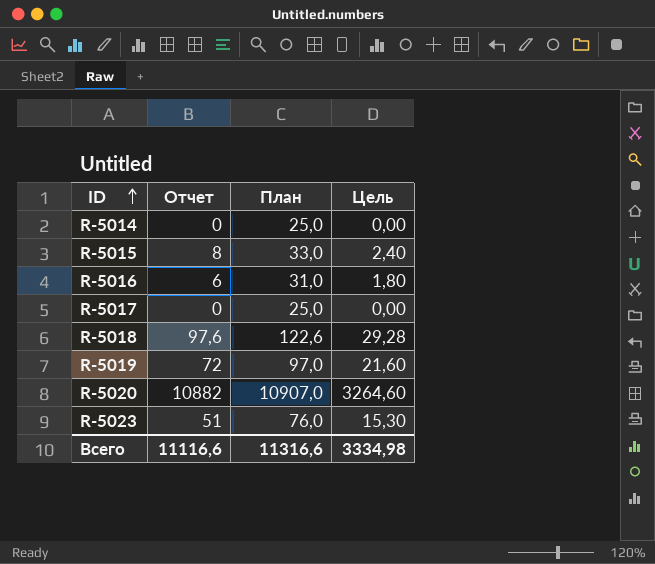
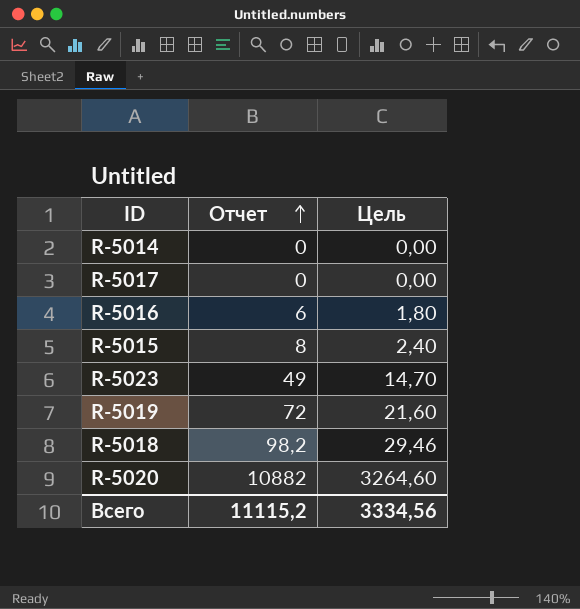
row order: ID ascending -> Отчет ascending
column План | formula: [Отчет] + 25 -> none
R-5023 | Отчет: 51 -> 49
R-5023 | Цель: 15,30 -> 14,70
R-5018 | Отчет: 97,6 -> 98,2
R-5018 | Цель: 29,28 -> 29,46
Всего | Отчет: 11116,6 -> 11115,2
Всего | Цель: 3334,98 -> 3334,56

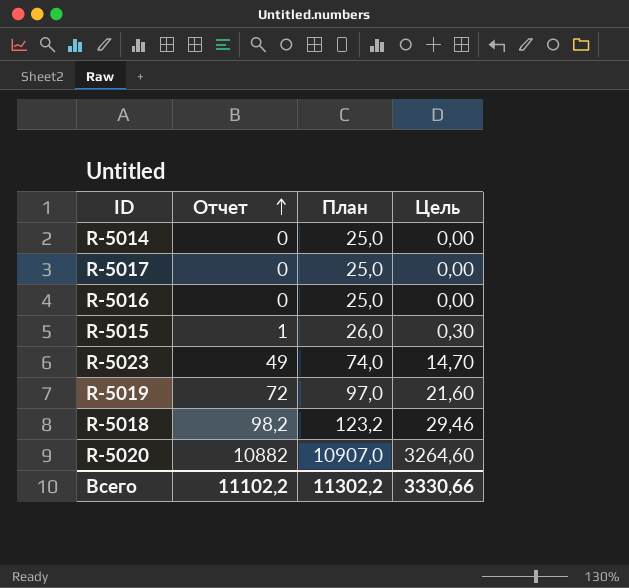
column План | formula: none -> [Отчет] + 25
R-5016 | Отчет: 6 -> 0
R-5016 | Цель: 1,80 -> 0,00
R-5015 | Отчет: 8 -> 1
R-5015 | Цель: 2,40 -> 0,30
Всего | Отчет: 11115,2 -> 11102,2
Всего | Цель: 3334,56 -> 3330,66

